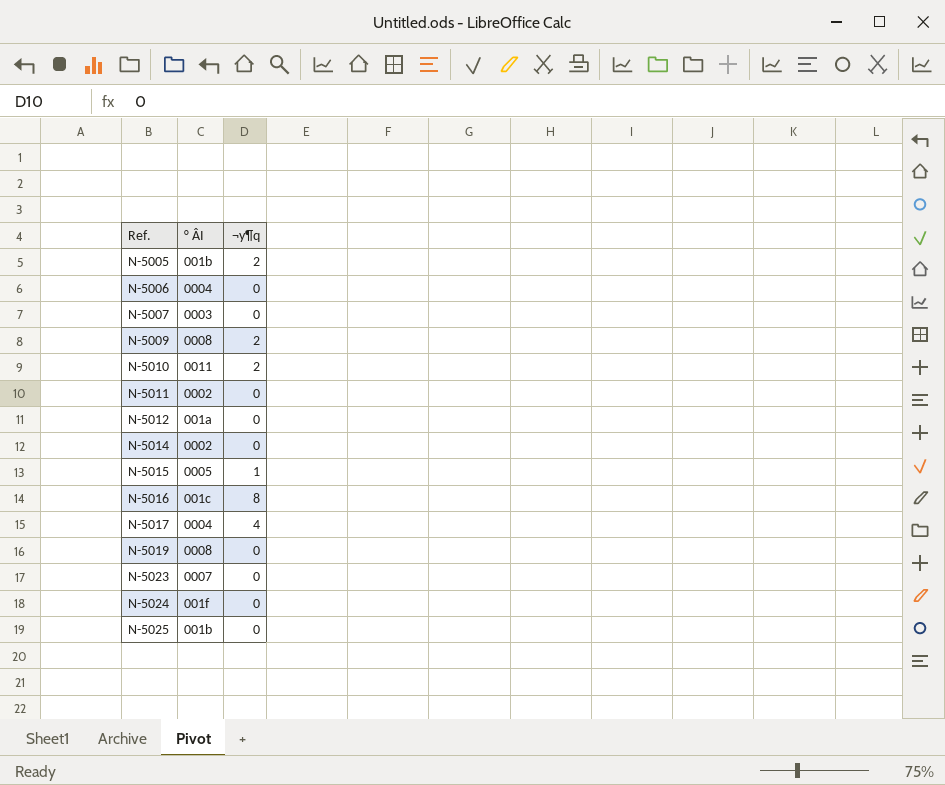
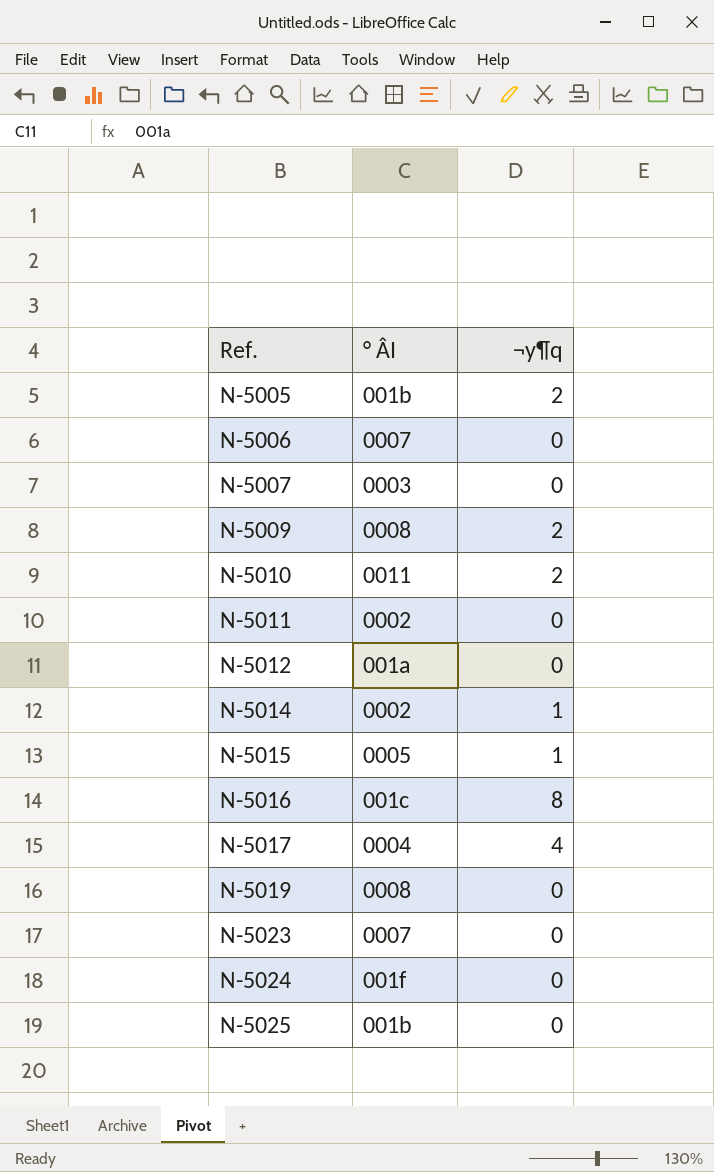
N-5006 | ° ÂI: 0004 -> 0007
N-5014 | ¬y¶q: 0 -> 1

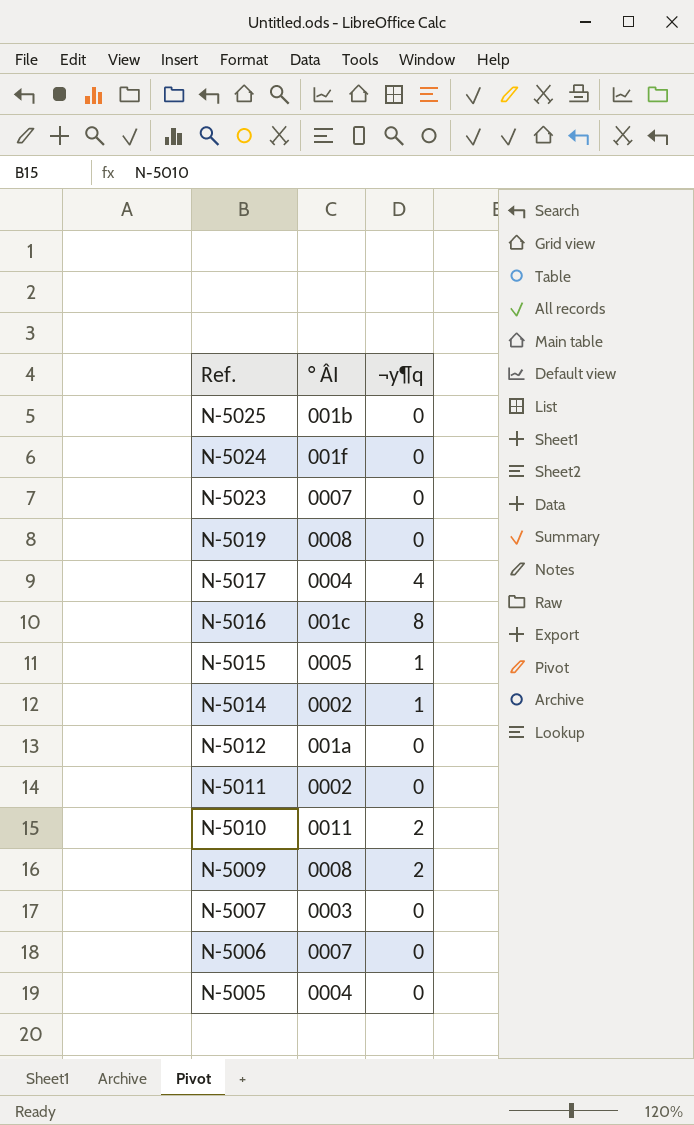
row order: Ref. ascending -> Ref. descending
N-5005 | ° ÂI: 001b -> 0004
N-5005 | ¬y¶q: 2 -> 0

